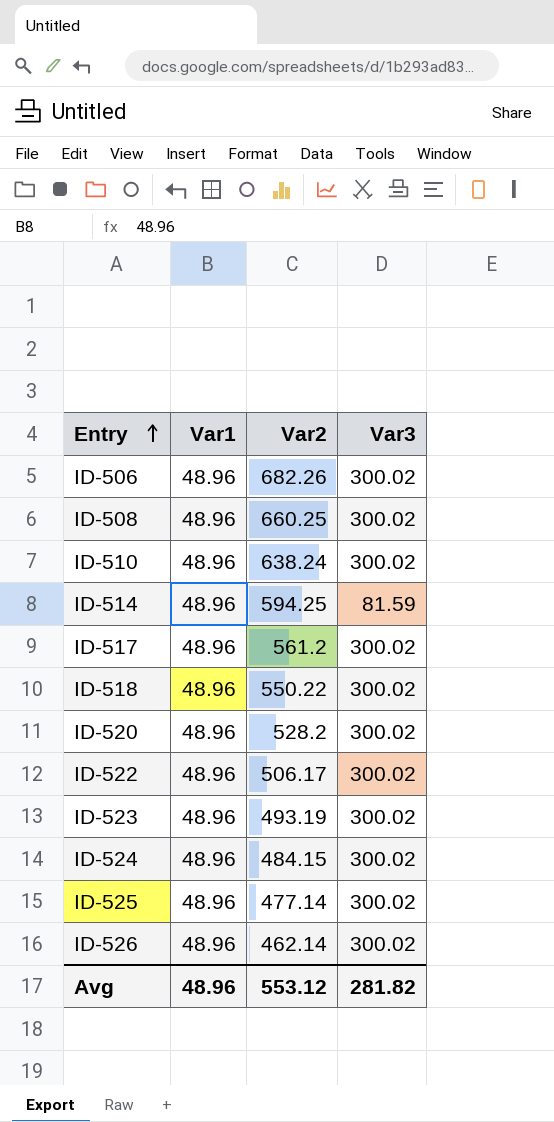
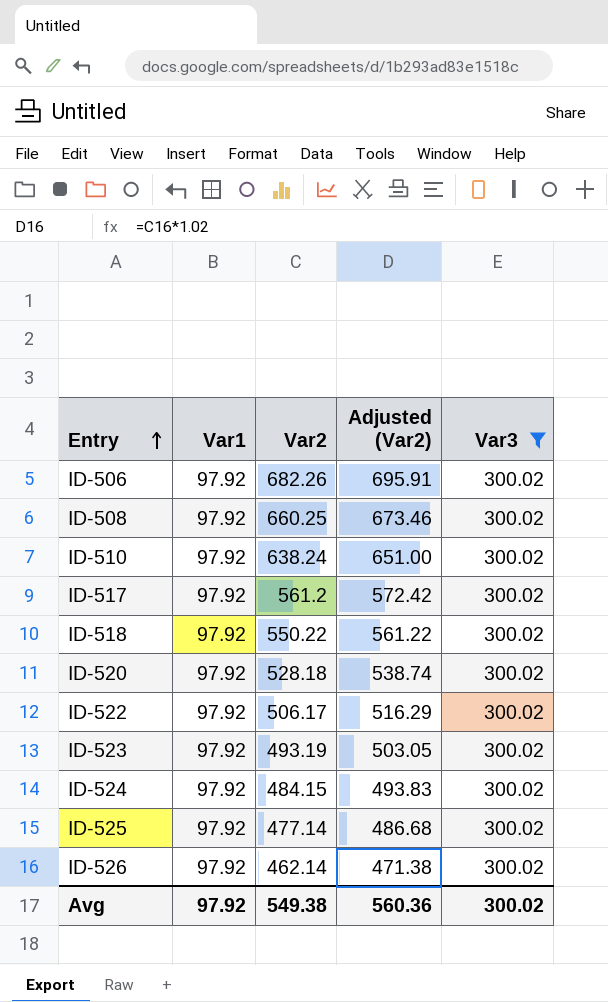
filter: none -> Var3 = 300.02
column Adjusted (Var2) | formula: none -> [Var2] * 1.02
ID-506 | Var1: 48.96 -> 97.92
ID-508 | Var1: 48.96 -> 97.92
ID-510 | Var1: 48.96 -> 97.92
ID-517 | Var1: 48.96 -> 97.92
ID-518 | Var1: 48.96 -> 97.92
ID-520 | Var1: 48.96 -> 97.92
ID-520 | Var2: 528.2 -> 528.18
ID-522 | Var1: 48.96 -> 97.92
ID-523 | Var1: 48.96 -> 97.92
ID-524 | Var1: 48.96 -> 97.92
ID-525 | Var1: 48.96 -> 97.92
ID-526 | Var1: 48.96 -> 97.92
Avg | Var1: 48.96 -> 97.92
Avg | Var2: 553.12 -> 549.38
Avg | Var3: 281.82 -> 300.02

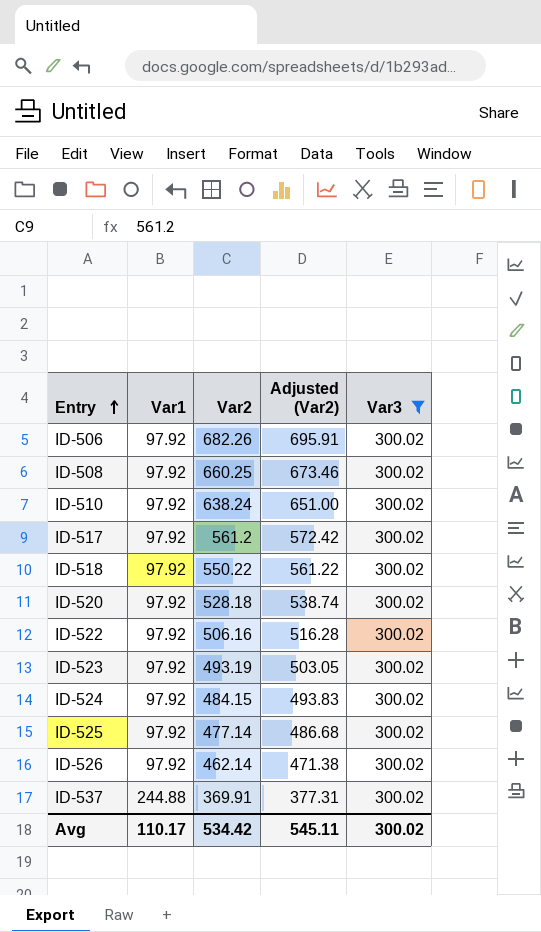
ID-522 | Var2: 506.17 -> 506.16
ID-522 | Adjusted (Var2): 516.29 -> 516.28
row ID-537: none -> 244.88 | 369.91 | 377.31 | 300.02
Avg | Var1: 97.92 -> 110.17
Avg | Var2: 549.38 -> 534.42
Avg | Adjusted (Var2): 560.36 -> 545.11

